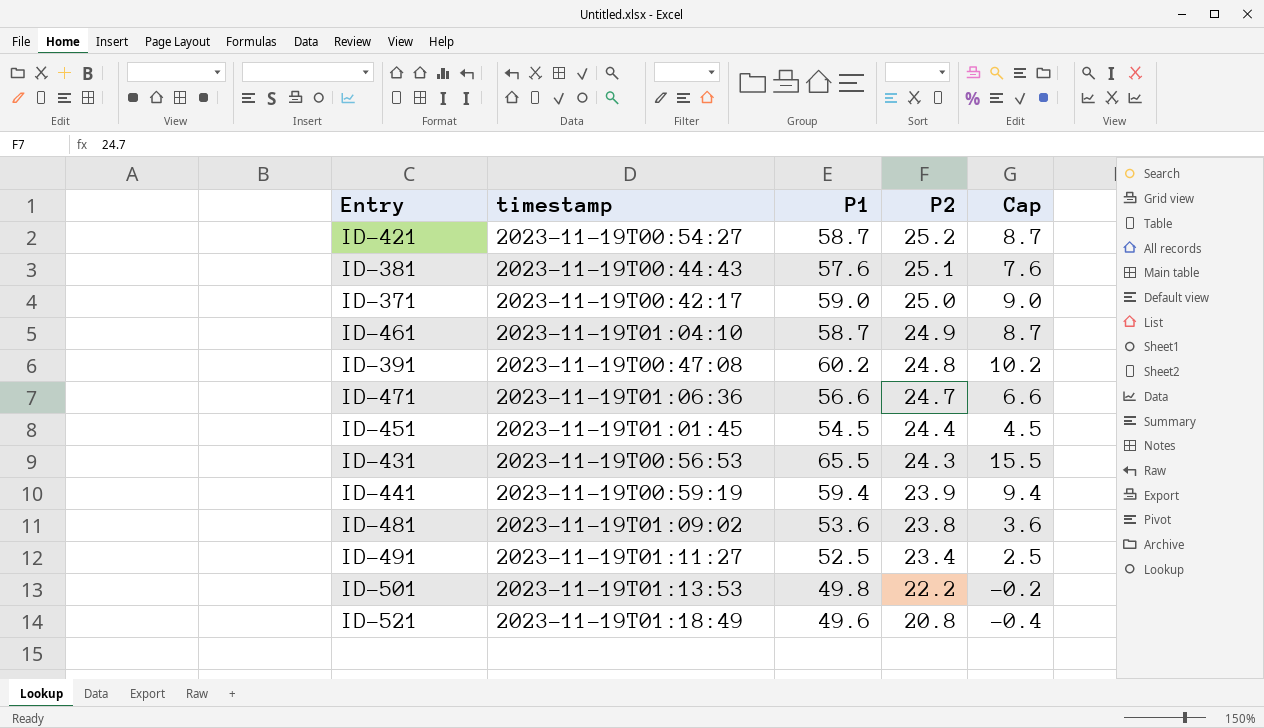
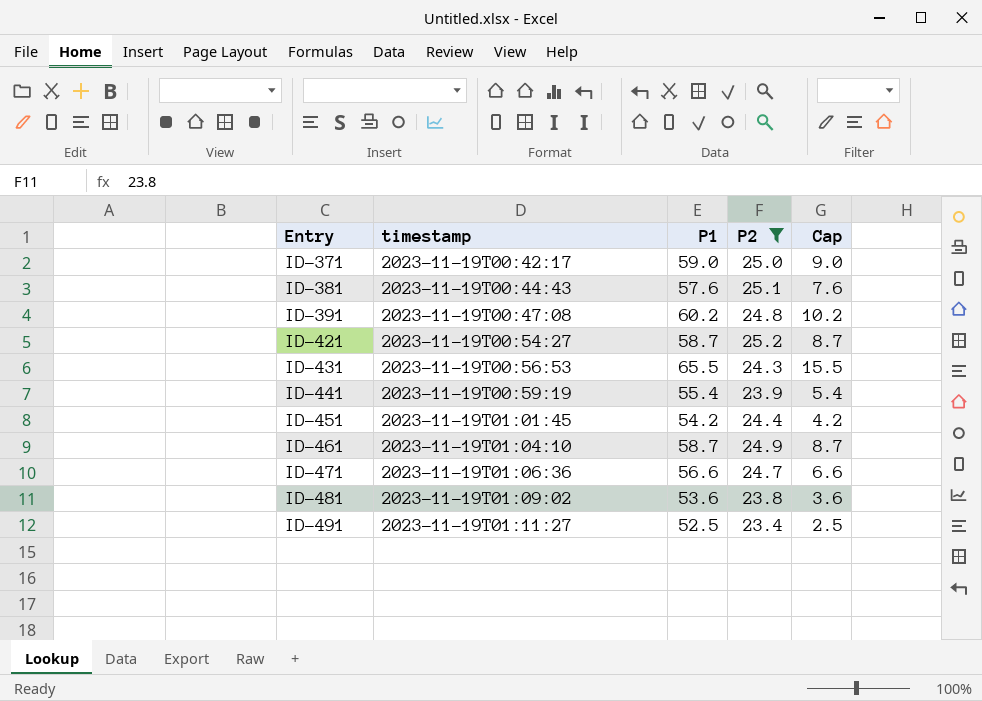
filter: none -> P2 >= 23.4
row order: P2 descending -> Entry ascending
ID-441 | P1: 59.4 -> 55.4
ID-441 | Cap: 9.4 -> 5.4
ID-451 | P1: 54.5 -> 54.2
ID-451 | Cap: 4.5 -> 4.2

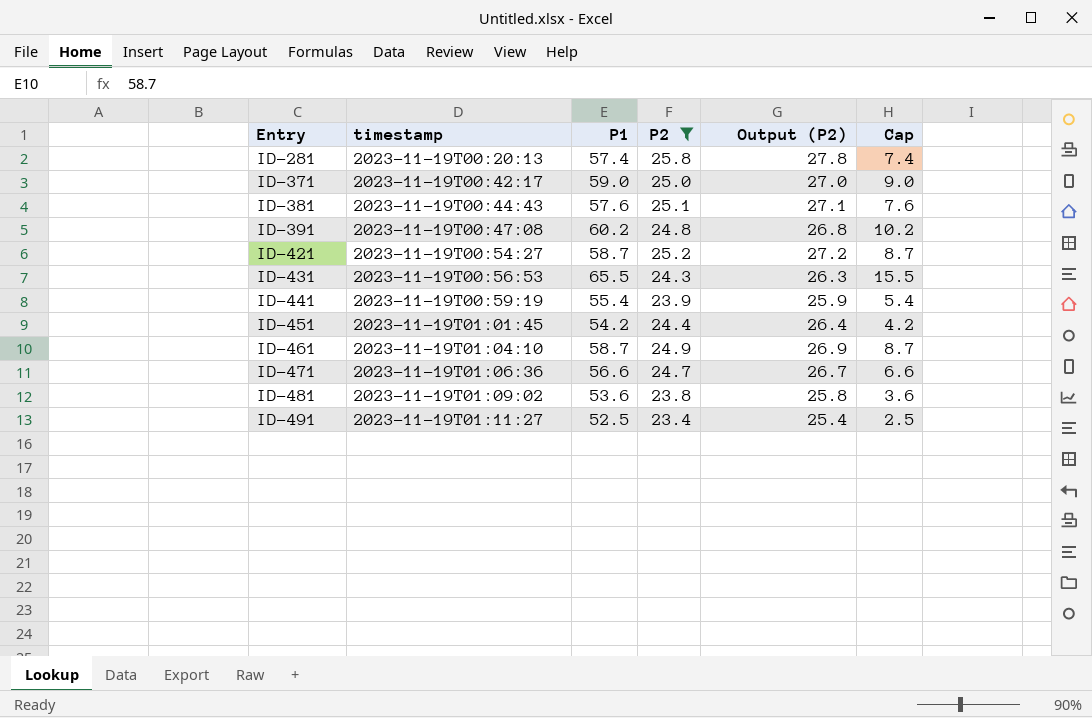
column Output (P2) | formula: none -> [P2] + 2
row ID-281: none -> 2023-11-19T00:20:13 | 57.4 | 25.8 | 27.8 | 7.4

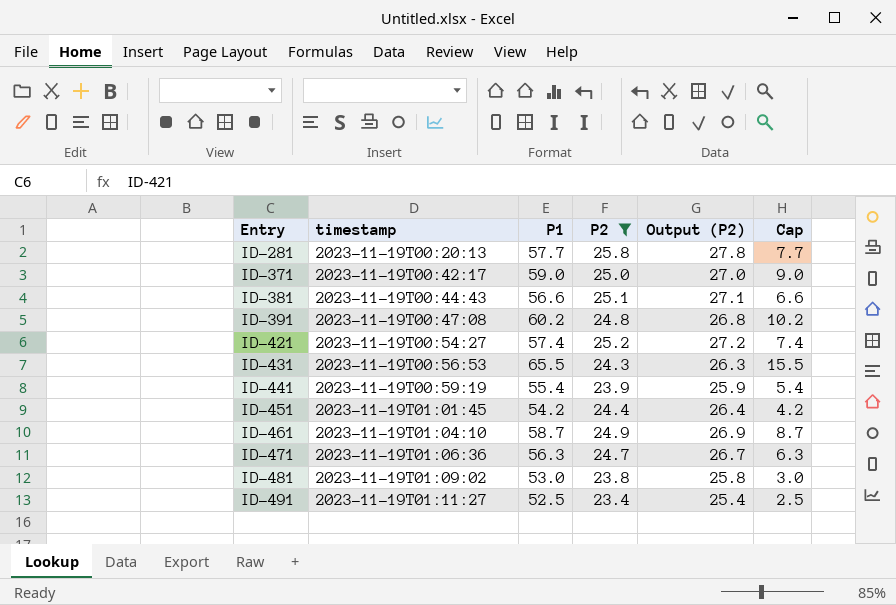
ID-281 | P1: 57.4 -> 57.7
ID-281 | Cap: 7.4 -> 7.7
ID-381 | P1: 57.6 -> 56.6
ID-381 | Cap: 7.6 -> 6.6
ID-421 | P1: 58.7 -> 57.4
ID-421 | Cap: 8.7 -> 7.4
ID-471 | P1: 56.6 -> 56.3
ID-471 | Cap: 6.6 -> 6.3
ID-481 | P1: 53.6 -> 53.0
ID-481 | Cap: 3.6 -> 3.0

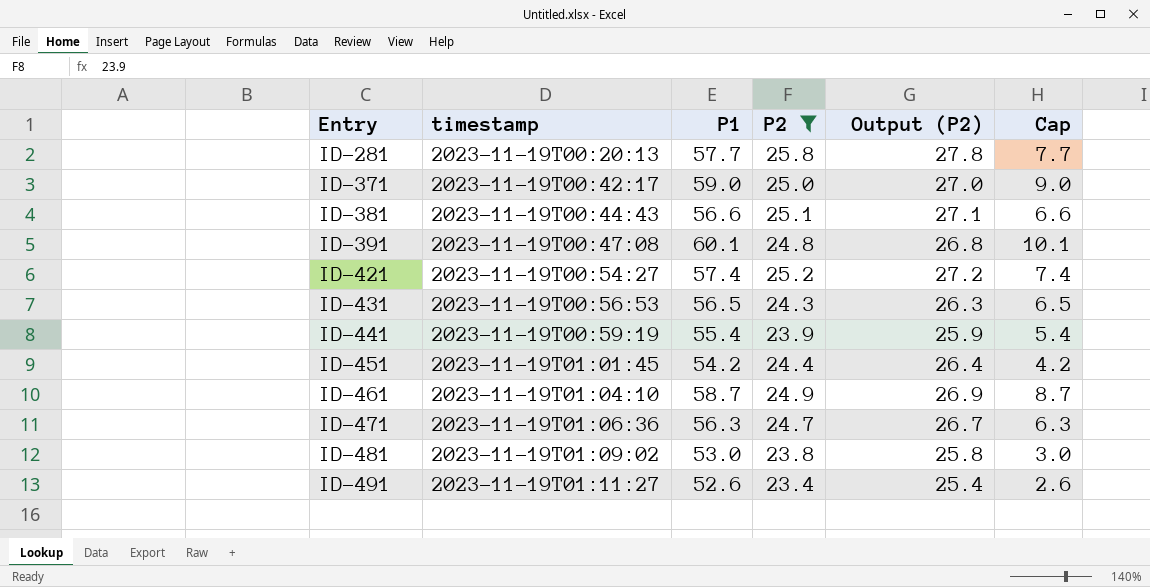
ID-391 | P1: 60.2 -> 60.1
ID-391 | Cap: 10.2 -> 10.1
ID-431 | P1: 65.5 -> 56.5
ID-431 | Cap: 15.5 -> 6.5
ID-491 | P1: 52.5 -> 52.6
ID-491 | Cap: 2.5 -> 2.6

